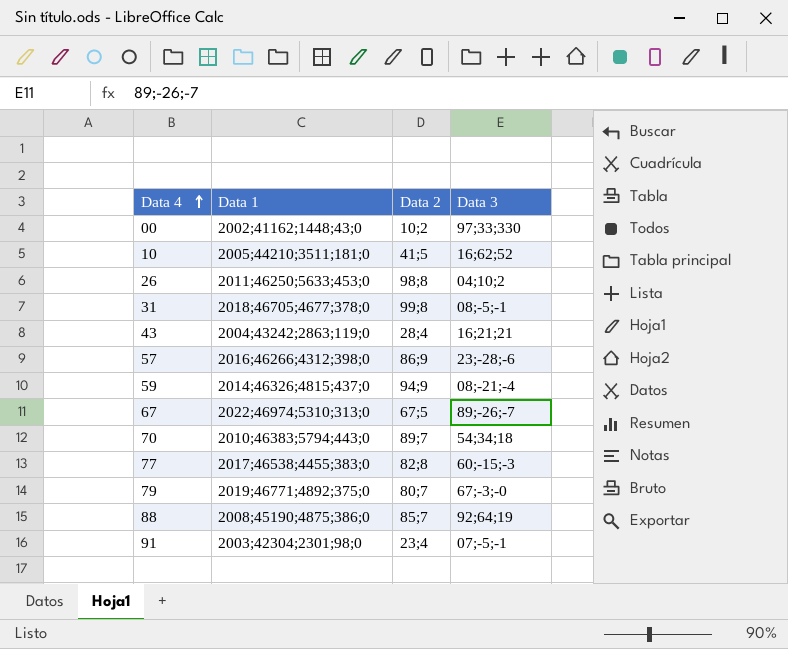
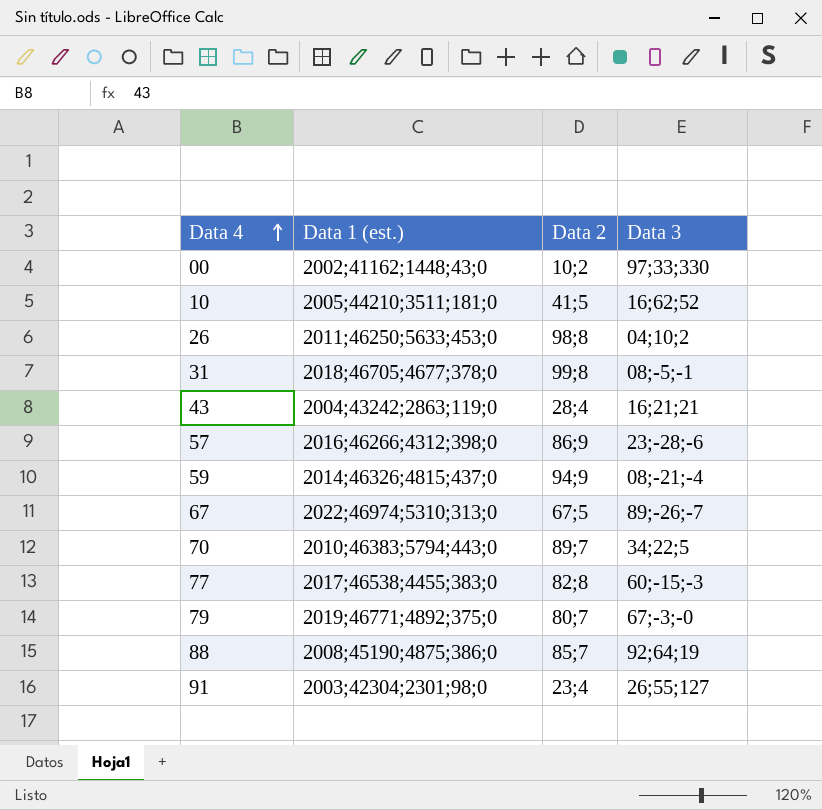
column name: Data 1 -> Data 1 (est.)
70 | Data 3: 54;34;18 -> 34;22;5
91 | Data 3: 07;-5;-1 -> 26;55;127

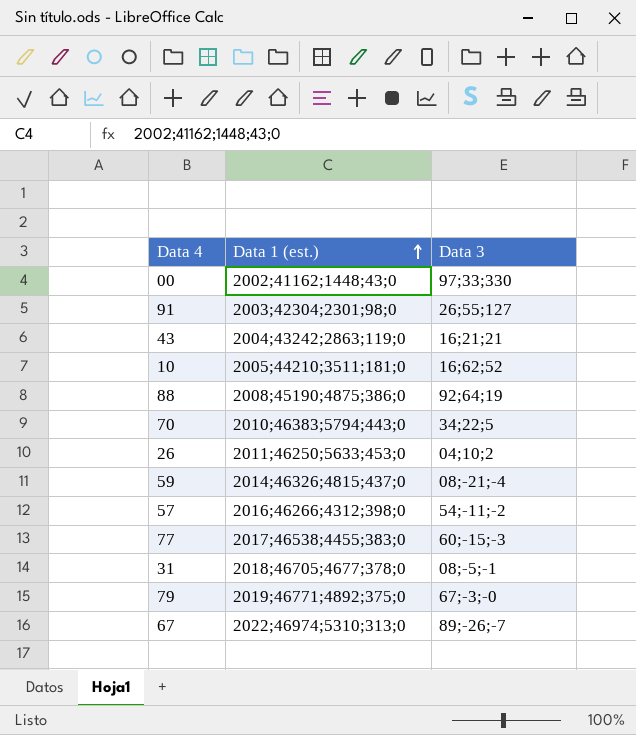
row order: Data 4 ascending -> Data 1 (est.) ascending
column Data 2 | position: 3 -> none
57 | Data 3: 23;-28;-6 -> 54;-11;-2

